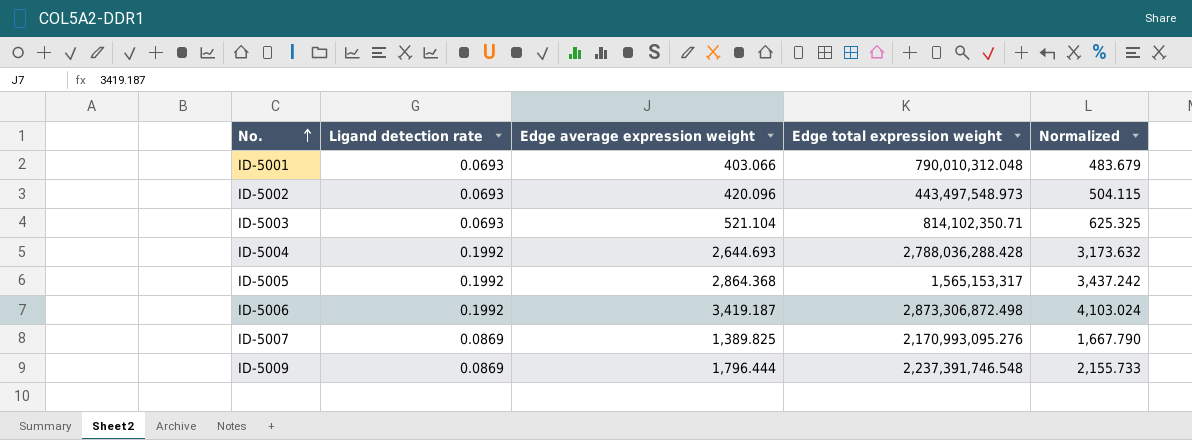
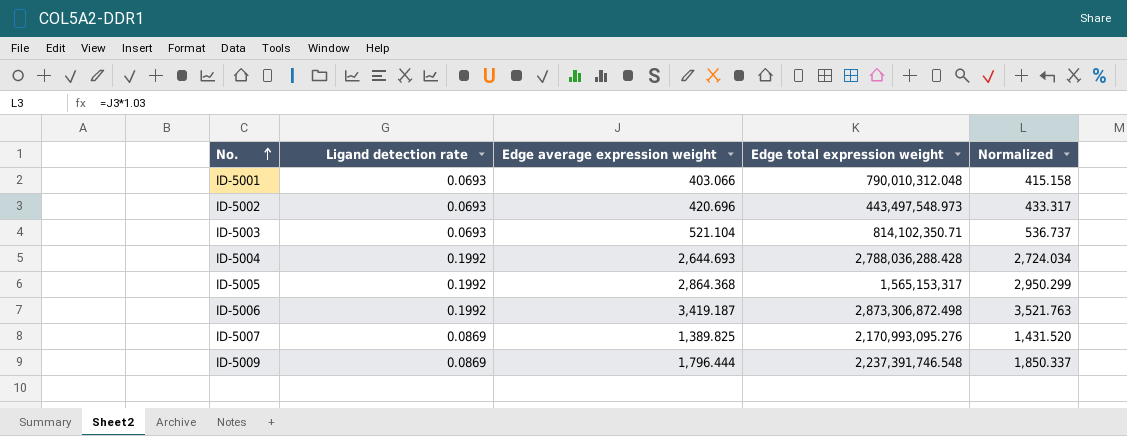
column Normalized | formula: [Edge average expression weight] * 1.2 -> [Edge average expression weight] * 1.03
ID-5002 | Edge average expression weight: 420.096 -> 420.696

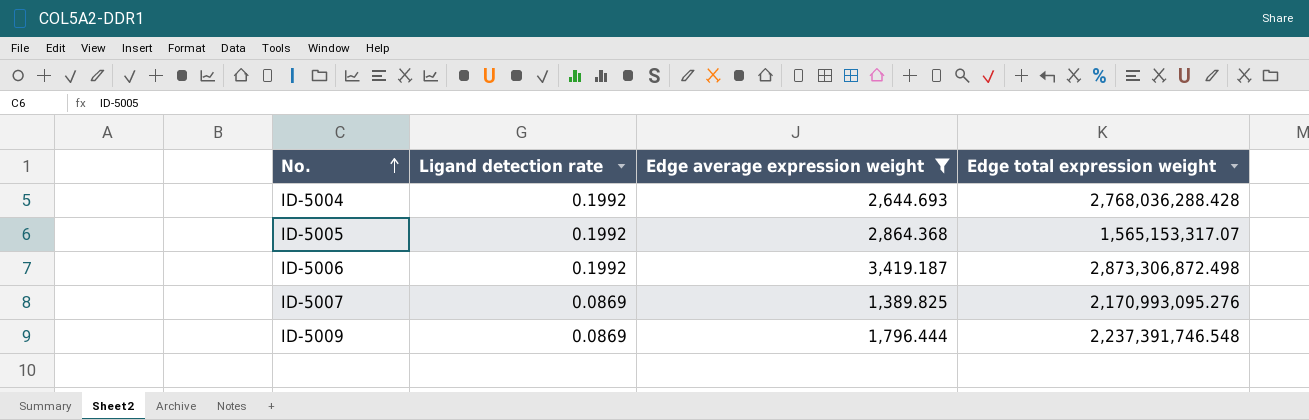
filter: none -> Edge average expression weight >= 1,389.825
column Normalized | formula: [Edge average expression weight] * 1.03 -> none
ID-5004 | Edge total expression weight: 2,788,036,288.428 -> 2,768,036,288.428
ID-5005 | Edge total expression weight: 1,565,153,317 -> 1,565,153,317.07

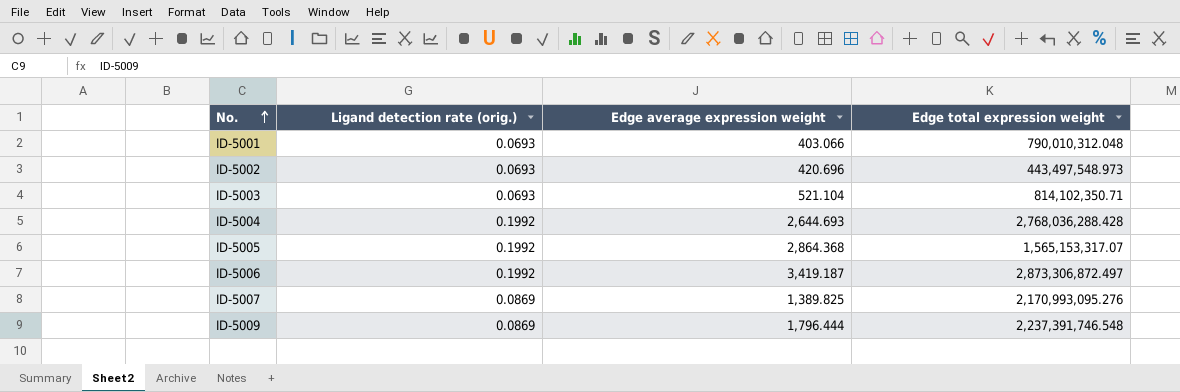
filter: Edge average expression weight >= 1,389.825 -> none
column name: Ligand detection rate -> Ligand detection rate (orig.)
ID-5006 | Edge total expression weight: 2,873,306,872.498 -> 2,873,306,872.497

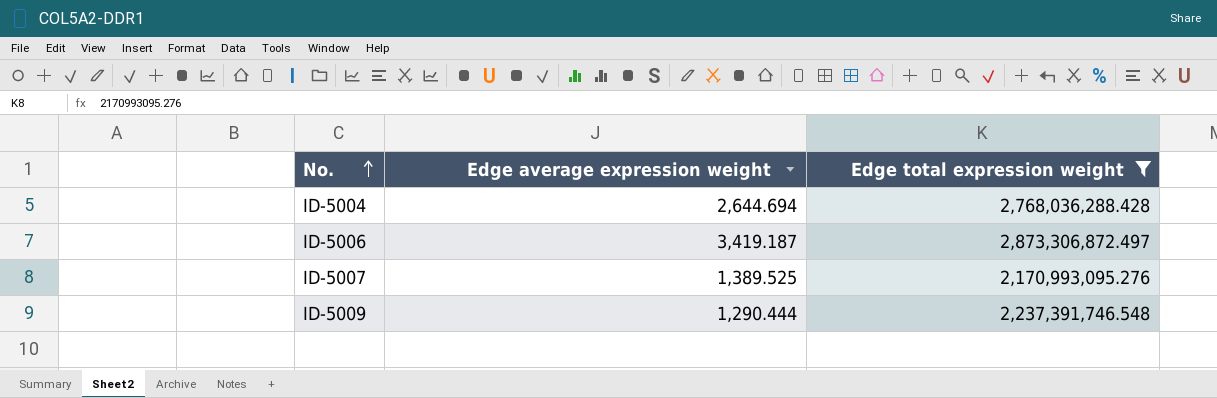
filter: none -> Edge total expression weight >= 2,170,993,095.276
column Ligand detection rate (orig.) | position: 2 -> none
ID-5004 | Edge average expression weight: 2,644.693 -> 2,644.694
ID-5007 | Edge average expression weight: 1,389.825 -> 1,389.525
ID-5009 | Edge average expression weight: 1,796.444 -> 1,290.444

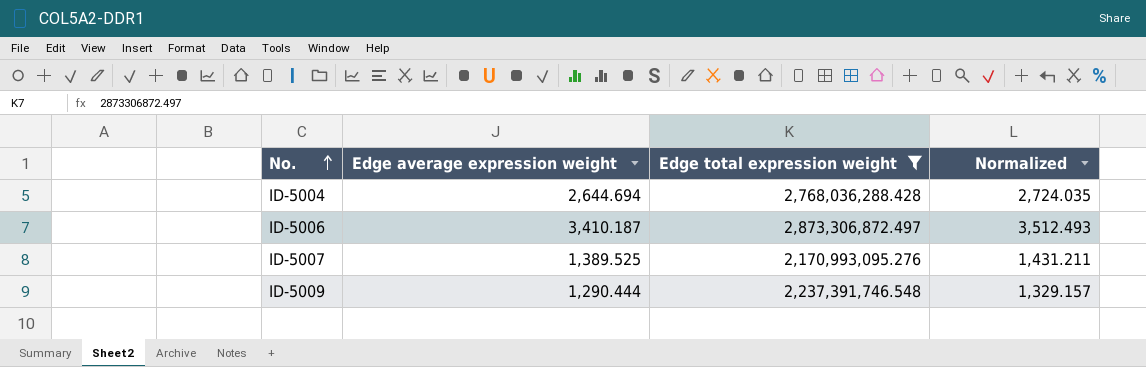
column Normalized | formula: none -> [Edge average expression weight] * 1.03
ID-5006 | Edge average expression weight: 3,419.187 -> 3,410.187

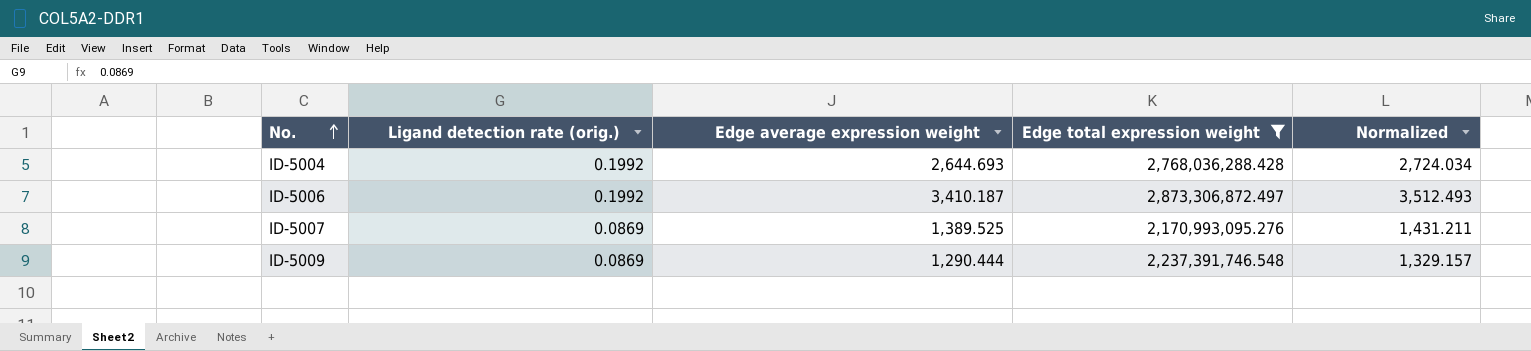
column Ligand detection rate (orig.) | position: none -> 2
ID-5004 | Edge average expression weight: 2,644.694 -> 2,644.693
ID-5004 | Normalized: 2,724.035 -> 2,724.034

